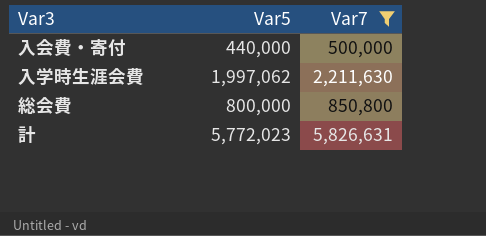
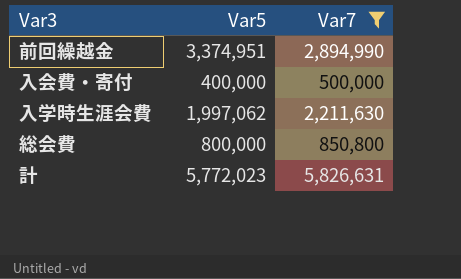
row 前回繰越金: none -> 3,374,951 | 2,894,990
入会費・寄付 | Var5: 440,000 -> 400,000

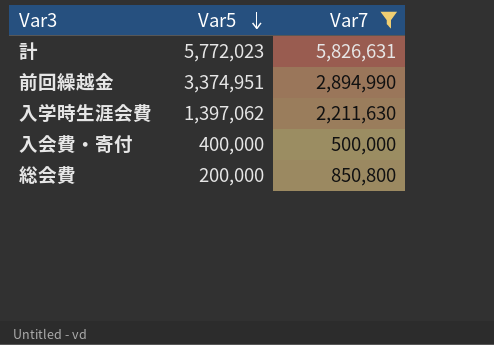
row order: none -> Var5 descending
入学時生涯会費 | Var5: 1,997,062 -> 1,397,062
総会費 | Var5: 800,000 -> 200,000

